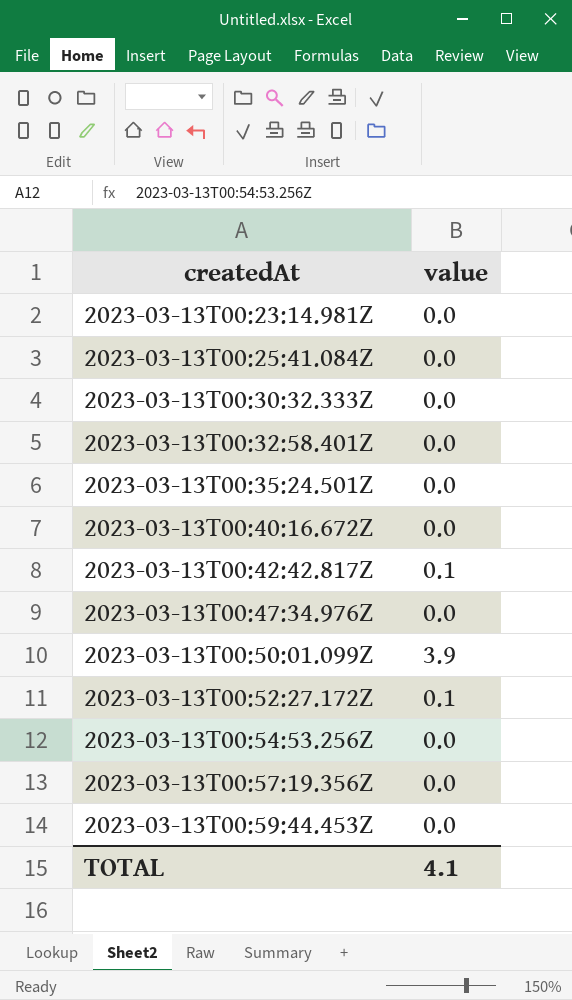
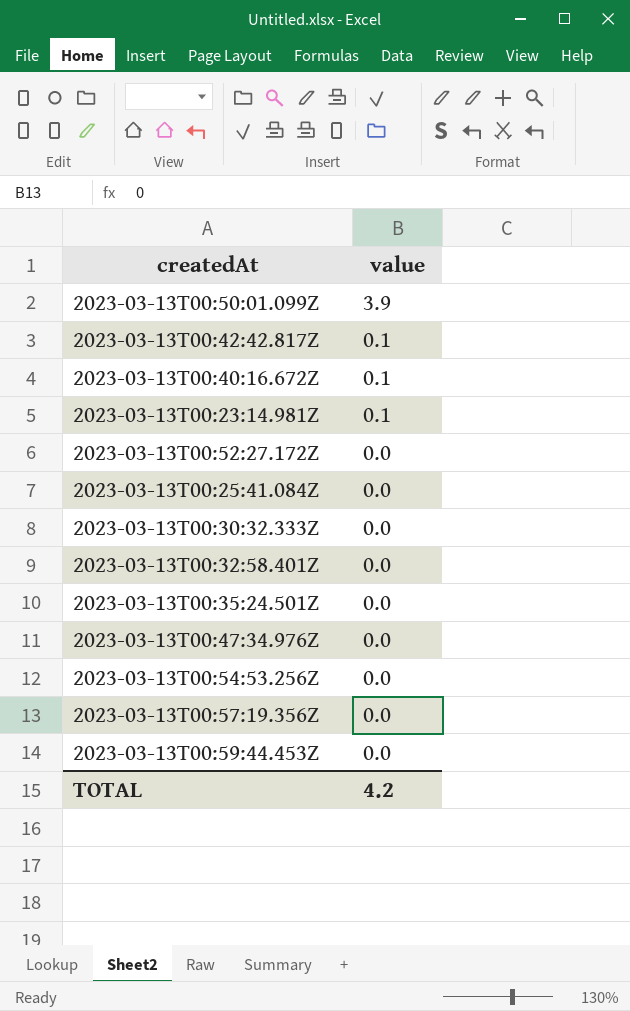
row order: createdAt ascending -> value descending
2023-03-13T00:40:16.672Z | value: 0.0 -> 0.1
2023-03-13T00:23:14.981Z | value: 0.0 -> 0.1
2023-03-13T00:52:27.172Z | value: 0.1 -> 0.0
TOTAL | value: 4.1 -> 4.2

